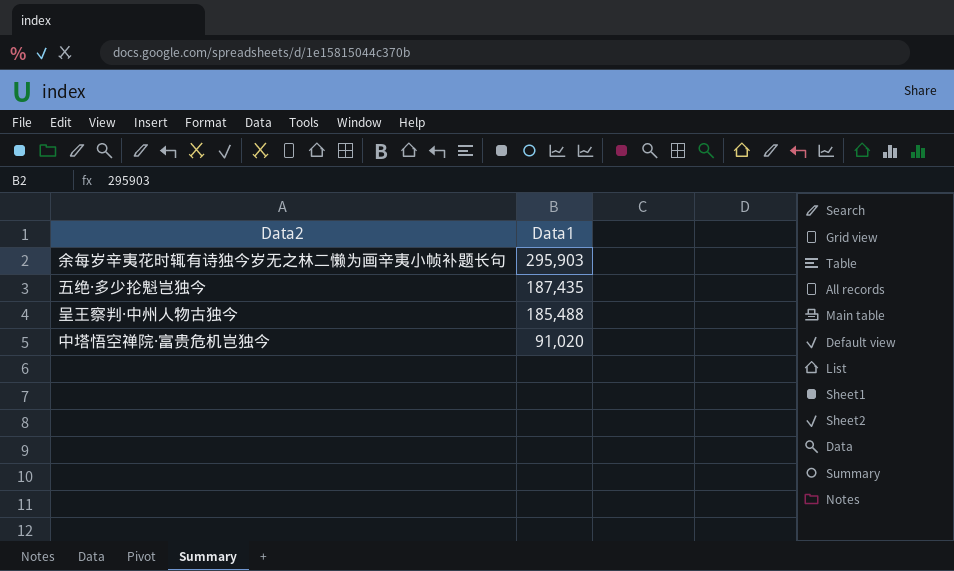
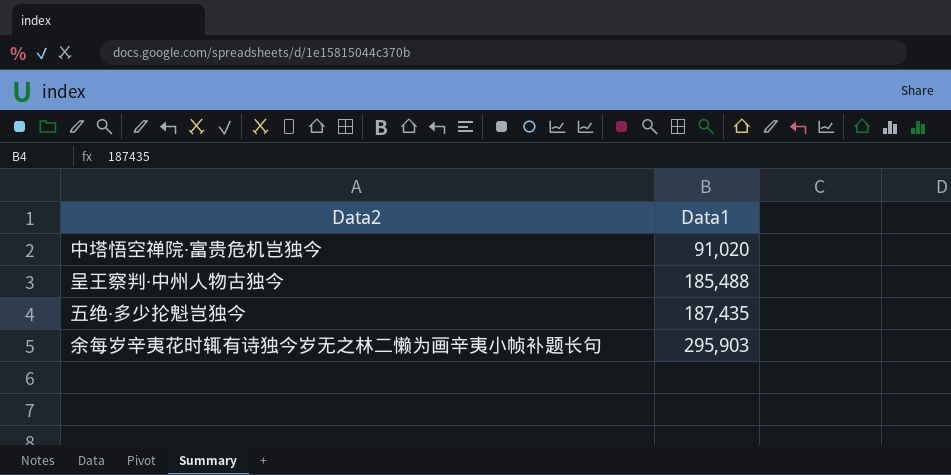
row order: Data1 descending -> Data1 ascending

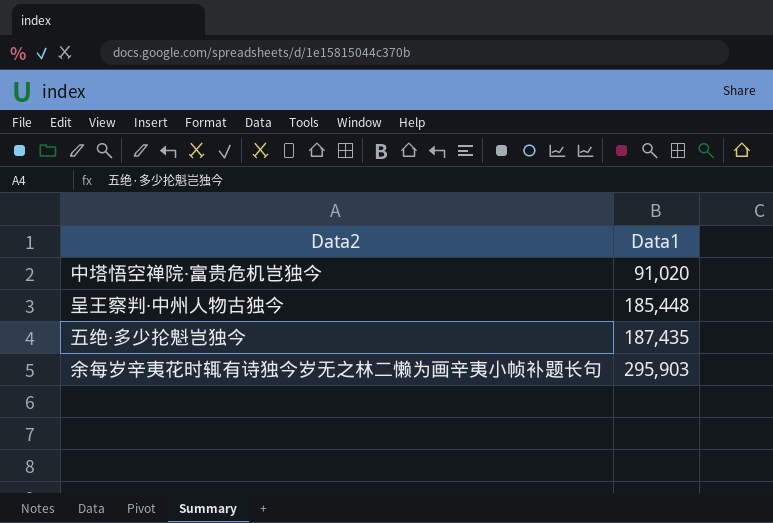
呈王察判·中州人物古独今 | Data1: 185,488 -> 185,448

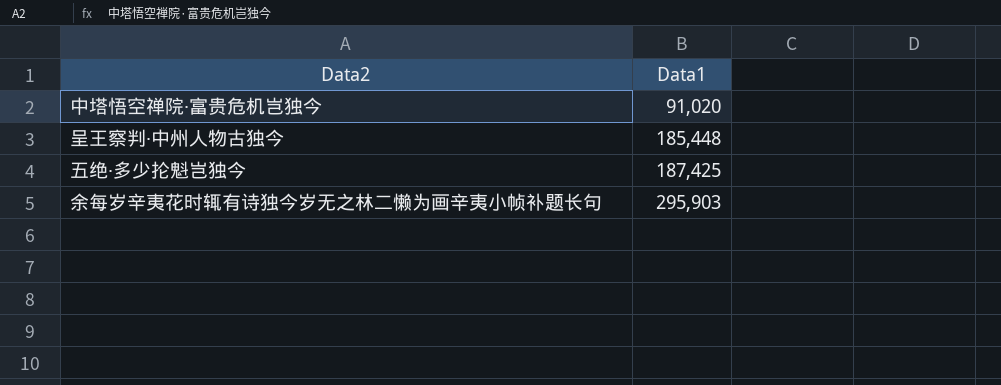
五绝·多少抡魁岂独今 | Data1: 187,435 -> 187,425

